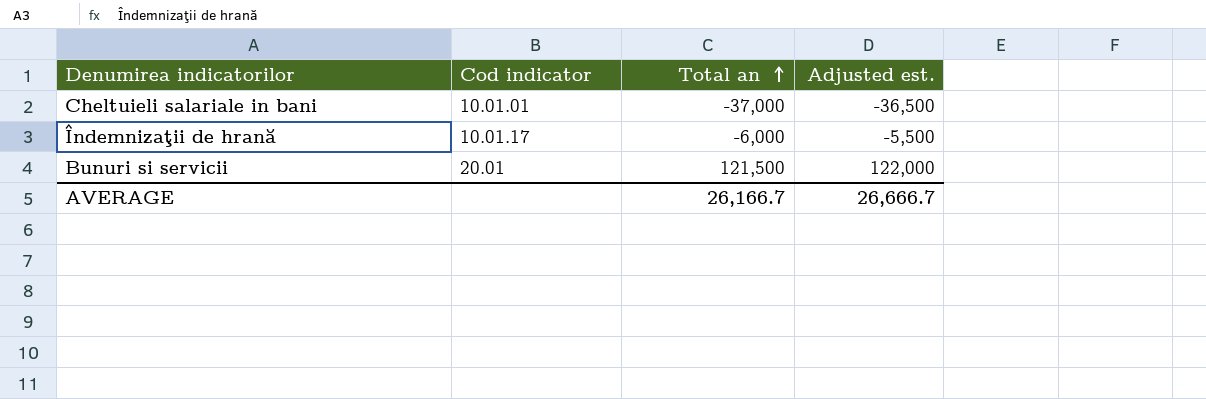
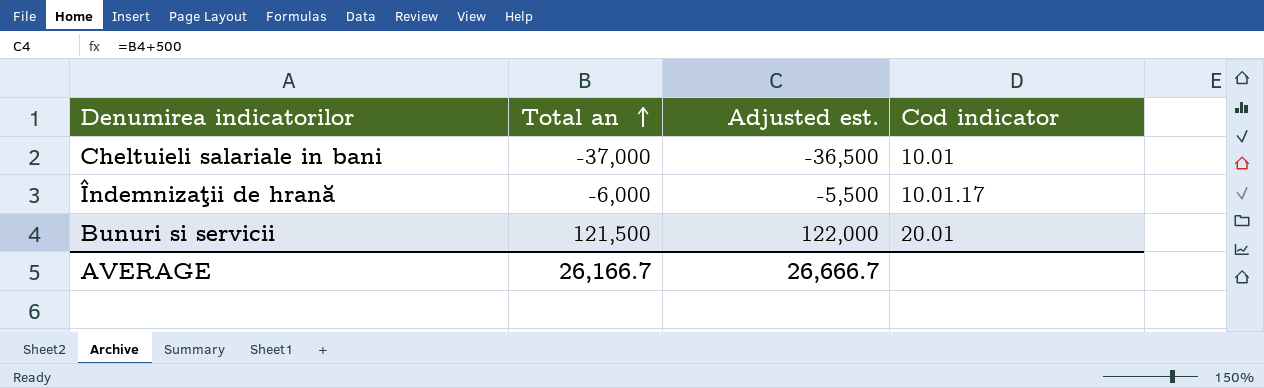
column Cod indicator | position: 2 -> 4
Cheltuieli salariale in bani | Cod indicator: 10.01.01 -> 10.01

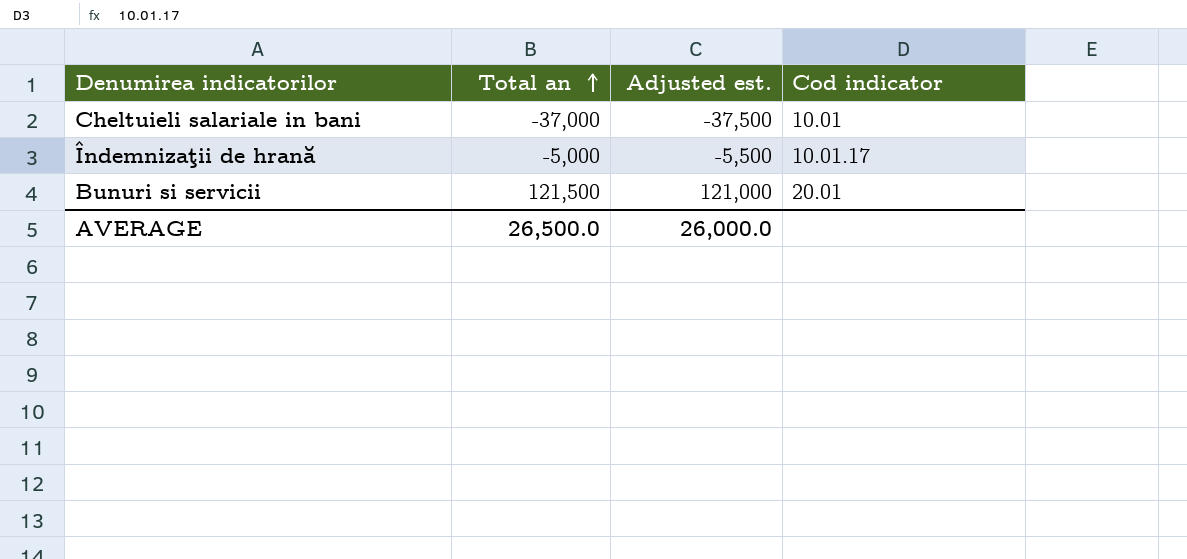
column Adjusted est. | formula: [Total an] + 500 -> [Total an] - 500
Îndemnizaţii de hrană | Total an: -6,000 -> -5,000
AVERAGE | Total an: 26,166.7 -> 26,500.0
AVERAGE | Adjusted est.: 26,666.7 -> 26,000.0

